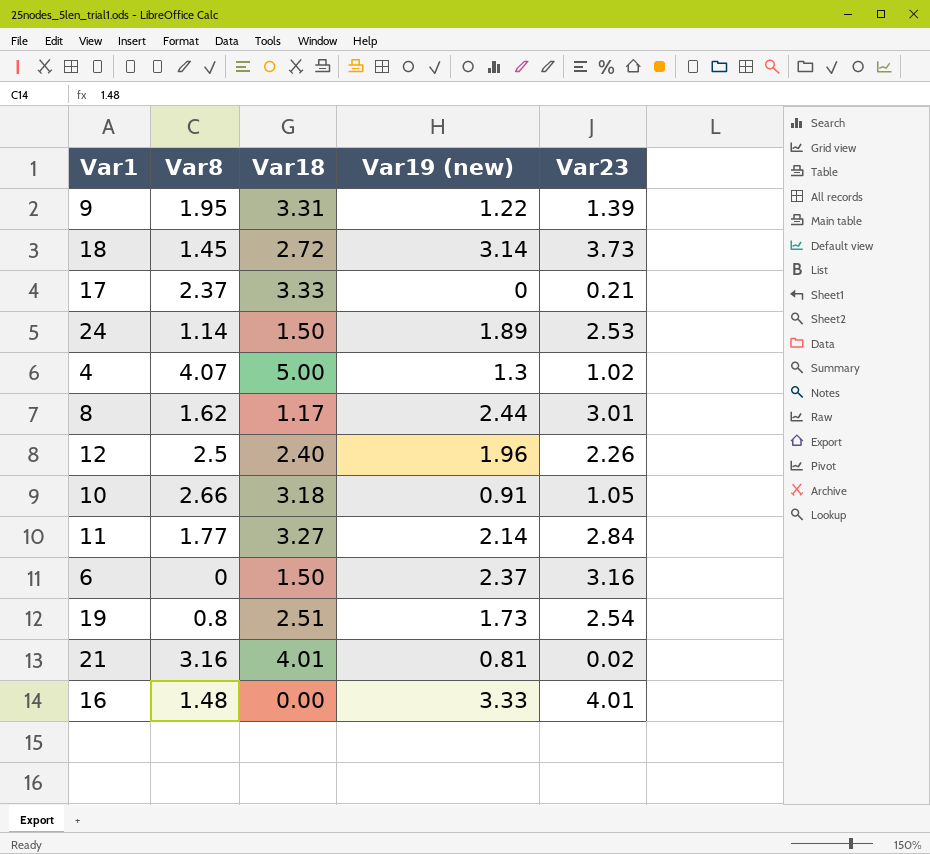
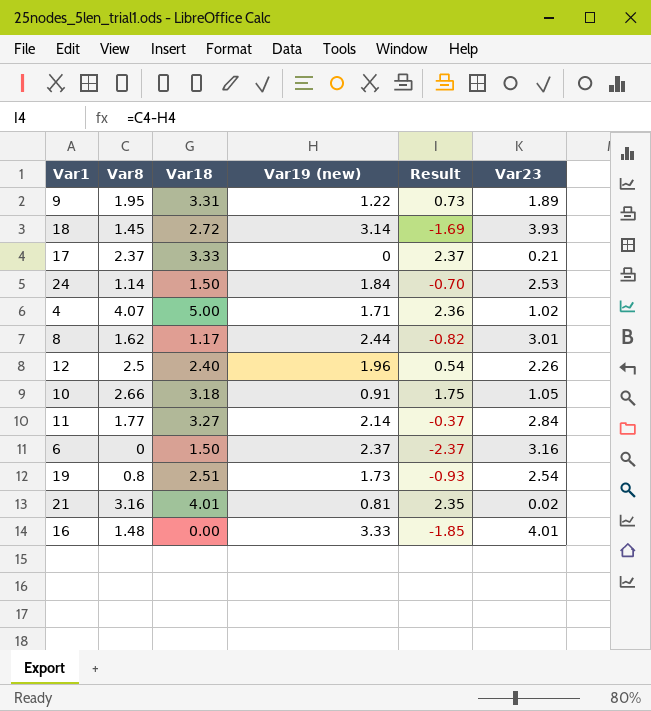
column Result | formula: none -> [Var8] - [Var19 (new)]
9 | Var23: 1.39 -> 1.89
18 | Var23: 3.73 -> 3.93
24 | Var19 (new): 1.89 -> 1.84
4 | Var19 (new): 1.3 -> 1.71

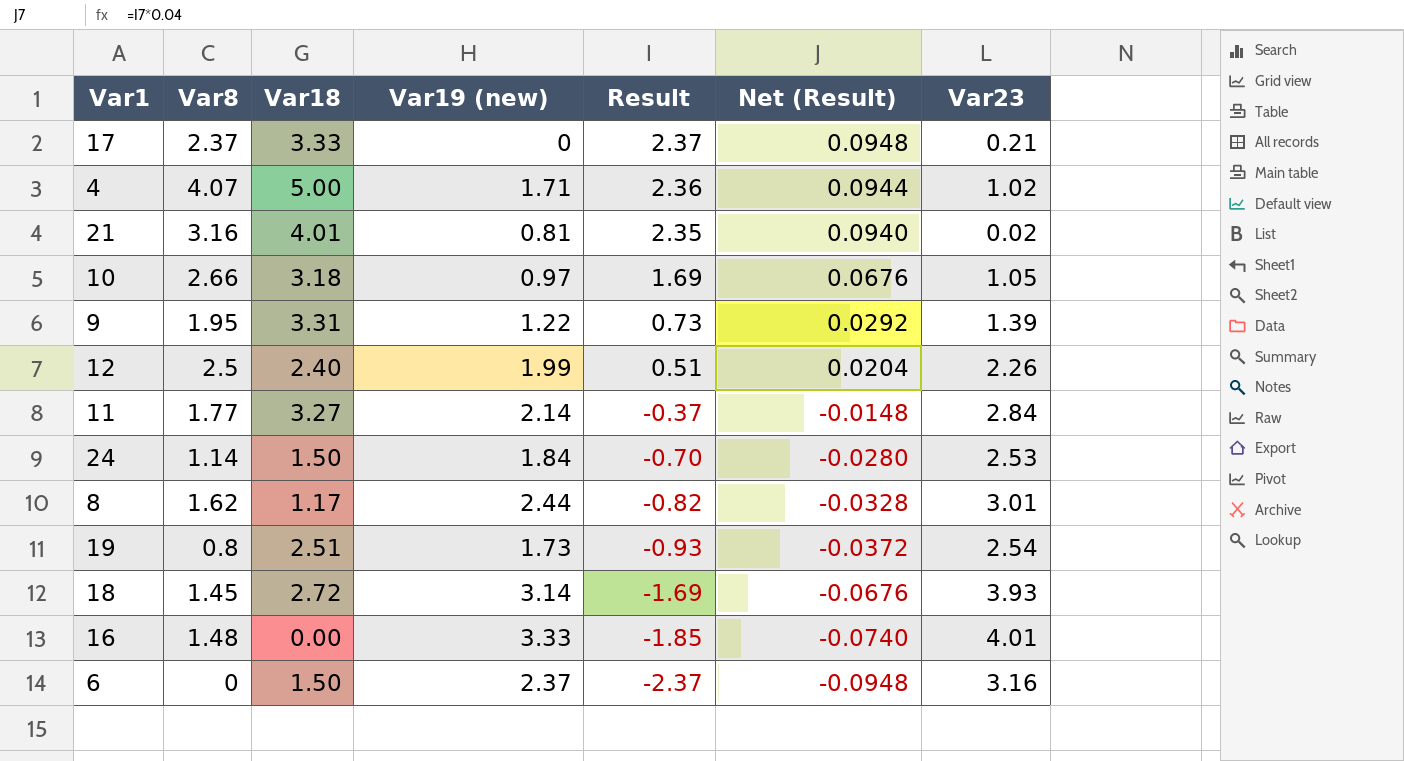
row order: none -> Result descending
column Net (Result) | formula: none -> [Result] * 0.04
10 | Var19 (new): 0.91 -> 0.97
10 | Result: 1.75 -> 1.69
9 | Var23: 1.89 -> 1.39
12 | Var19 (new): 1.96 -> 1.99
12 | Result: 0.54 -> 0.51

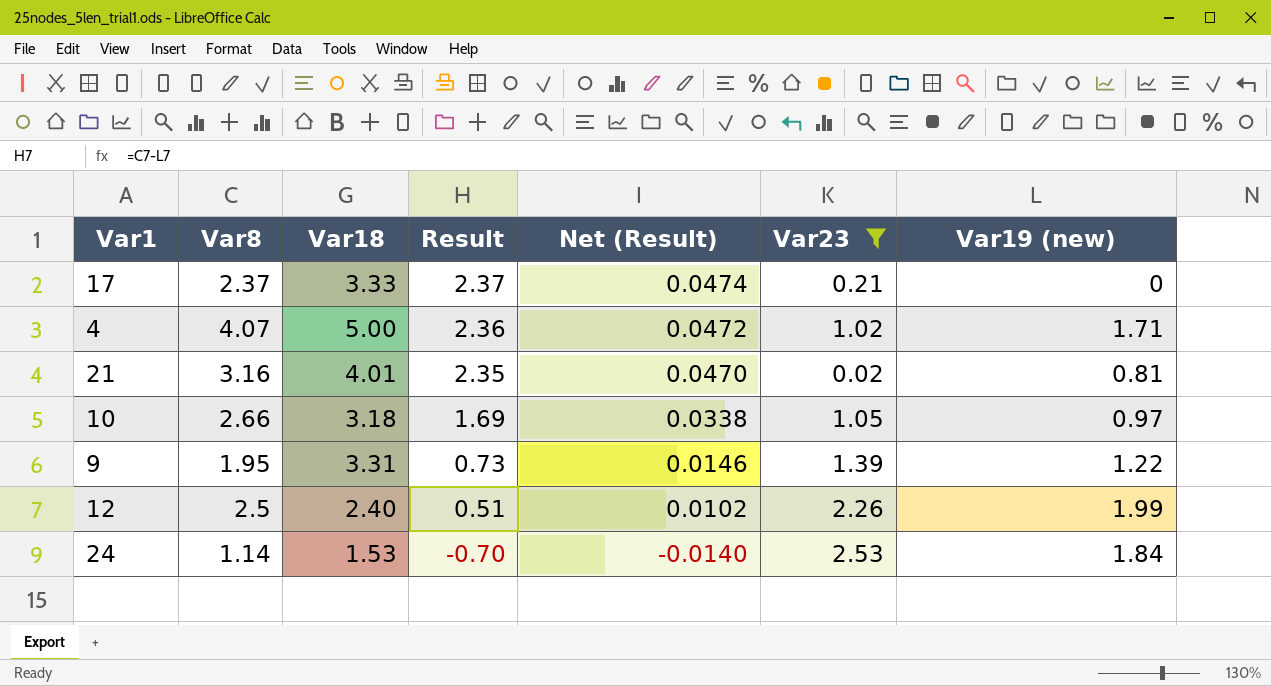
filter: none -> Var23 <= 2.53
column Net (Result) | formula: [Result] * 0.04 -> [Result] * 0.02
column Var19 (new) | position: 4 -> 7
24 | Var18: 1.50 -> 1.53

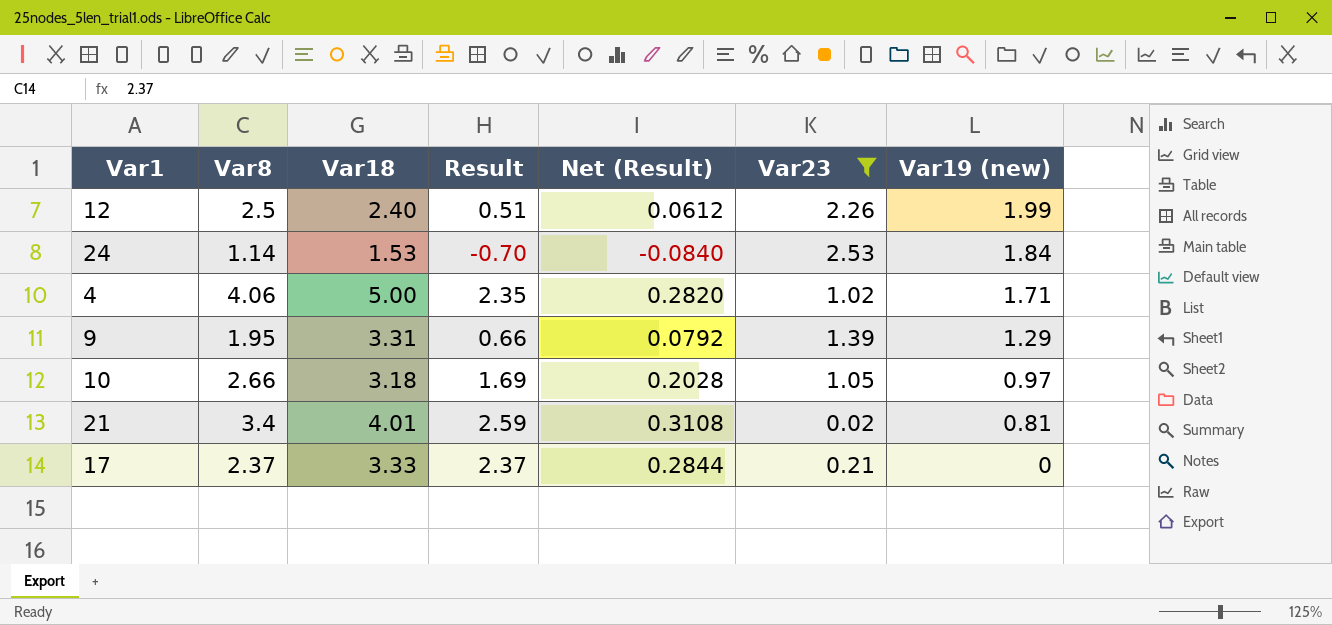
row order: Result descending -> Var19 (new) descending
column Net (Result) | formula: [Result] * 0.02 -> [Result] * 0.12
4 | Var8: 4.07 -> 4.06
4 | Result: 2.36 -> 2.35
9 | Result: 0.73 -> 0.66
9 | Var19 (new): 1.22 -> 1.29
21 | Var8: 3.16 -> 3.4
21 | Result: 2.35 -> 2.59

